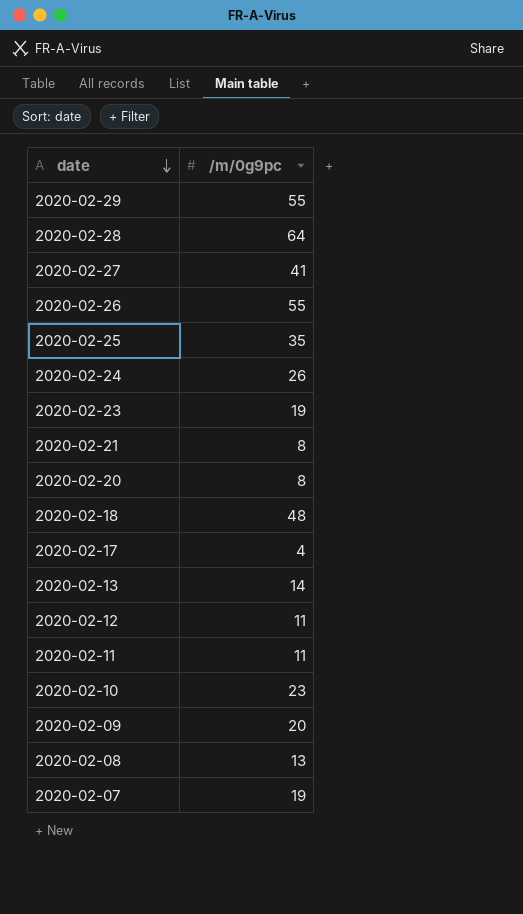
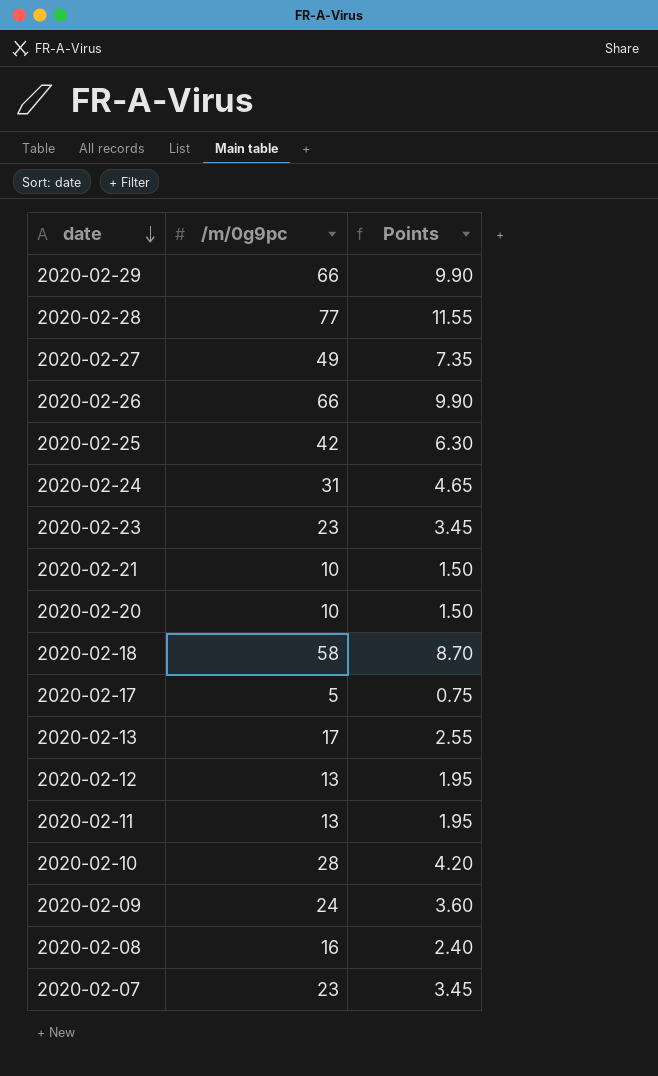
column Points | formula: none -> [/m/0g9pc] * 0.15
2020-02-29 | /m/0g9pc: 55 -> 66
2020-02-28 | /m/0g9pc: 64 -> 77
2020-02-27 | /m/0g9pc: 41 -> 49
2020-02-26 | /m/0g9pc: 55 -> 66
2020-02-25 | /m/0g9pc: 35 -> 42
2020-02-24 | /m/0g9pc: 26 -> 31
2020-02-23 | /m/0g9pc: 19 -> 23
2020-02-21 | /m/0g9pc: 8 -> 10
2020-02-20 | /m/0g9pc: 8 -> 10
2020-02-18 | /m/0g9pc: 48 -> 58
2020-02-17 | /m/0g9pc: 4 -> 5
2020-02-13 | /m/0g9pc: 14 -> 17
2020-02-12 | /m/0g9pc: 11 -> 13
2020-02-11 | /m/0g9pc: 11 -> 13
2020-02-10 | /m/0g9pc: 23 -> 28
2020-02-09 | /m/0g9pc: 20 -> 24
2020-02-08 | /m/0g9pc: 13 -> 16
2020-02-07 | /m/0g9pc: 19 -> 23

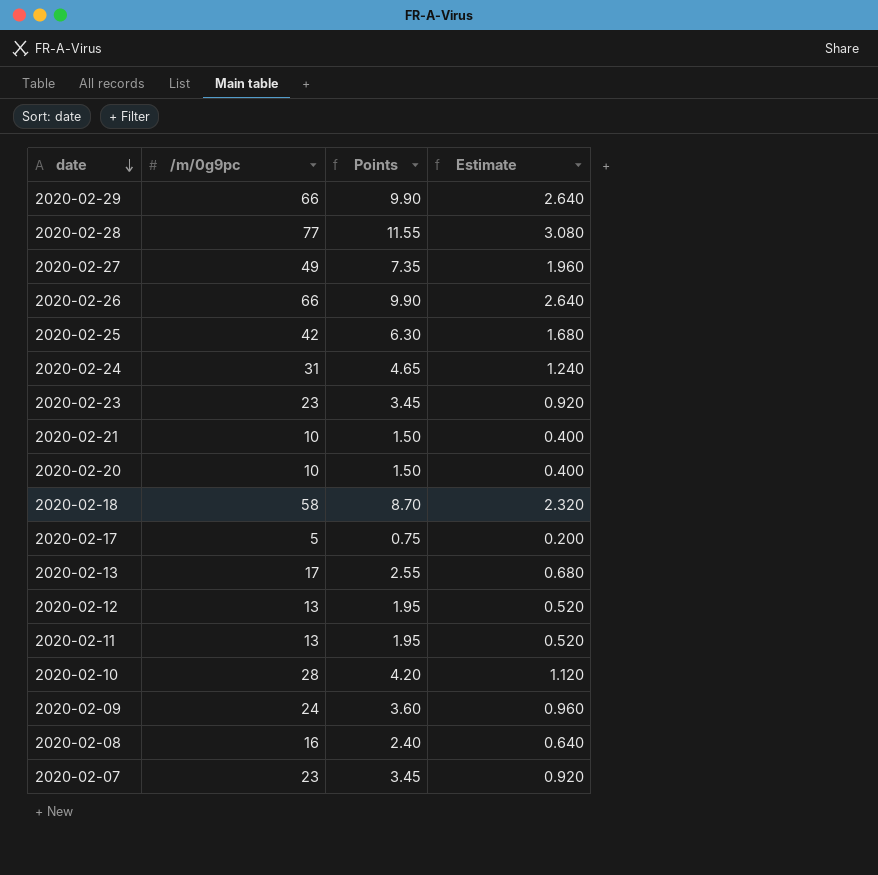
column Estimate | formula: none -> [/m/0g9pc] * 0.04

